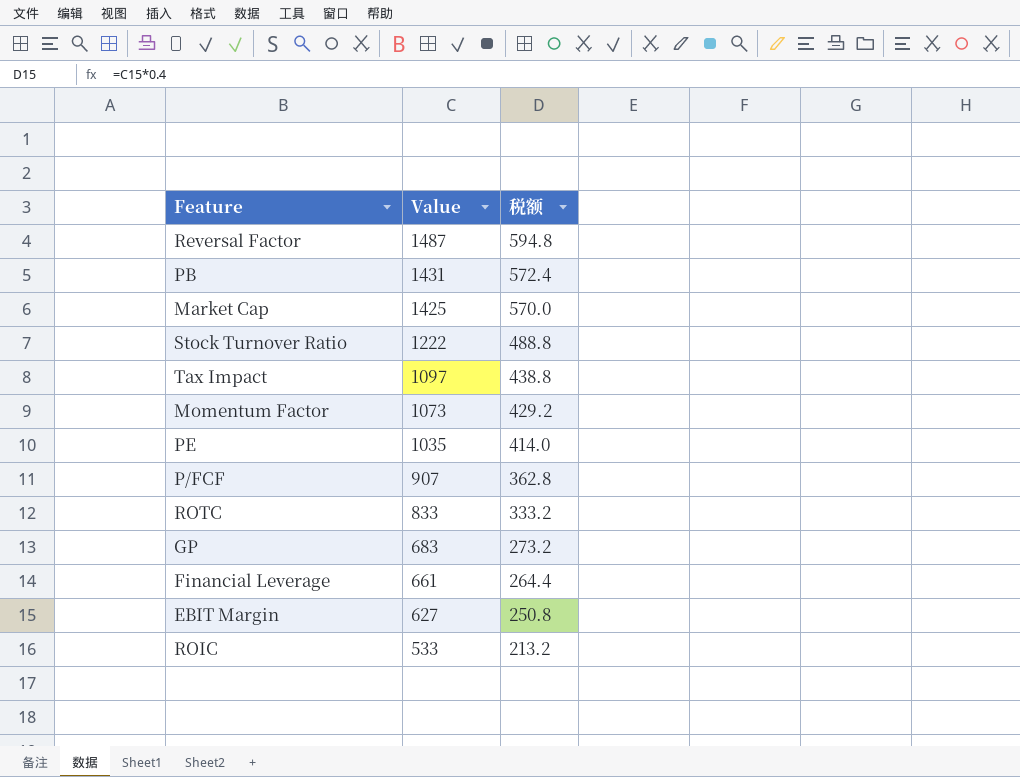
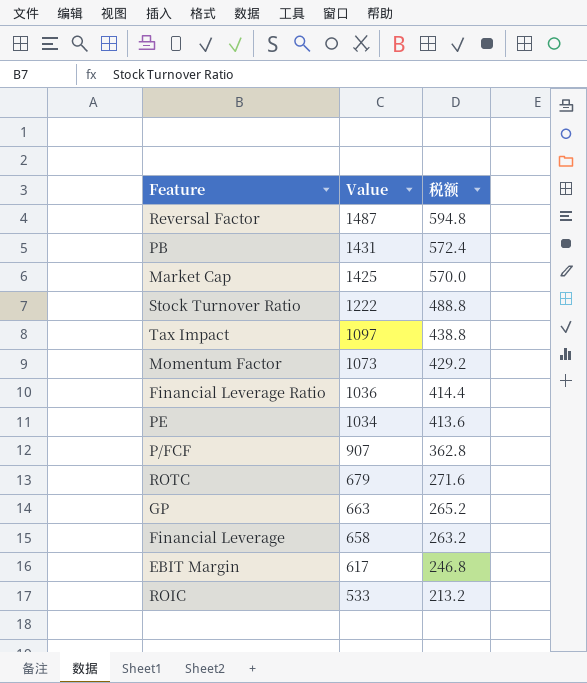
row Financial Leverage Ratio: none -> 1036 | 414.4
PE | Value: 1035 -> 1034
PE | 税额: 414.0 -> 413.6
ROTC | Value: 833 -> 679
ROTC | 税额: 333.2 -> 271.6
GP | Value: 683 -> 663
GP | 税额: 273.2 -> 265.2
Financial Leverage | Value: 661 -> 658
Financial Leverage | 税额: 264.4 -> 263.2
EBIT Margin | Value: 627 -> 617
EBIT Margin | 税额: 250.8 -> 246.8

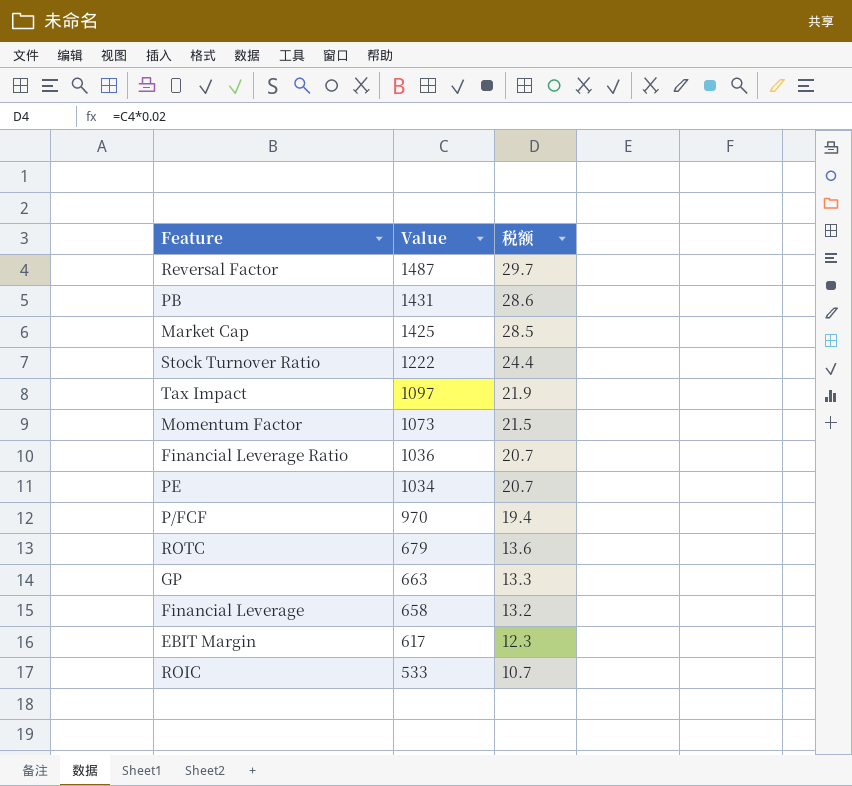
column 税额 | formula: [Value] * 0.4 -> [Value] * 0.02
P/FCF | Value: 907 -> 970

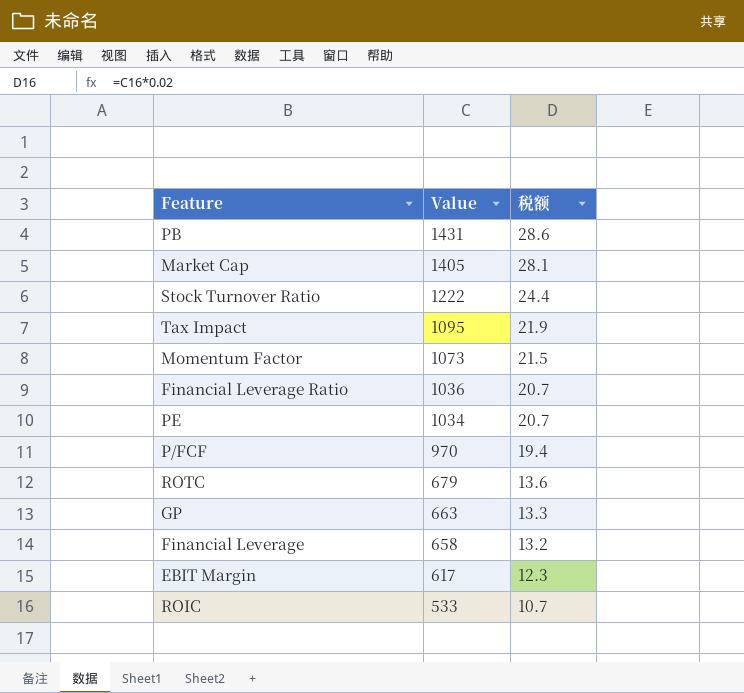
row Reversal Factor: 1487 | 29.7 -> none
Market Cap | Value: 1425 -> 1405
Market Cap | 税额: 28.5 -> 28.1
Tax Impact | Value: 1097 -> 1095

